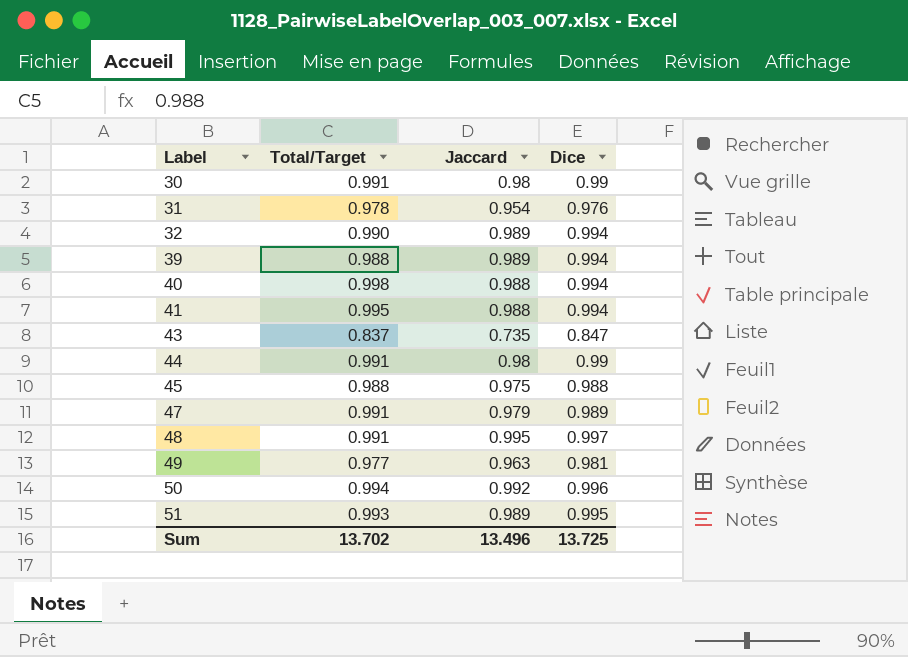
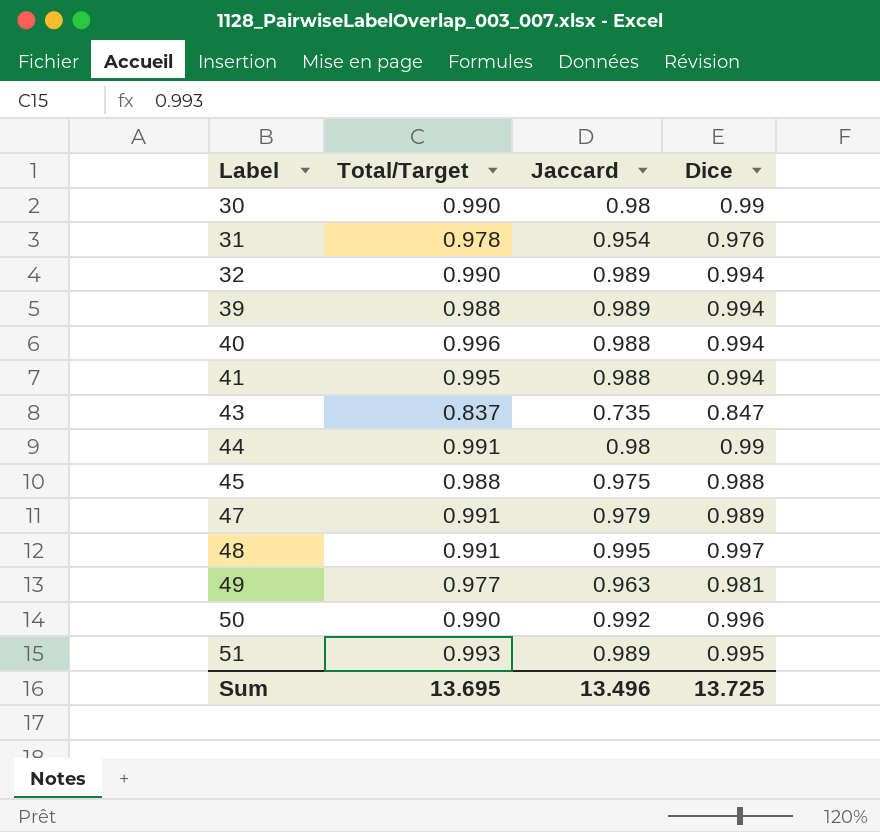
30 | Total/Target: 0.991 -> 0.990
40 | Total/Target: 0.998 -> 0.996
50 | Total/Target: 0.994 -> 0.990
Sum | Total/Target: 13.702 -> 13.695

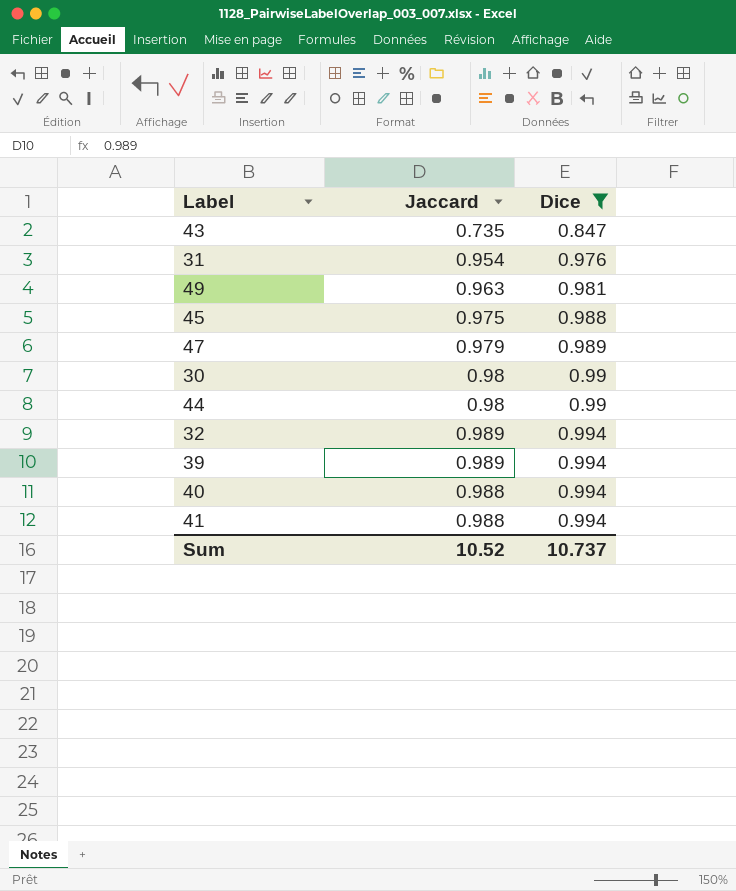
filter: none -> Dice <= 0.994
row order: Label ascending -> Dice ascending
column Total/Target | position: 2 -> none
Sum | Jaccard: 13.496 -> 10.52
Sum | Dice: 13.725 -> 10.737

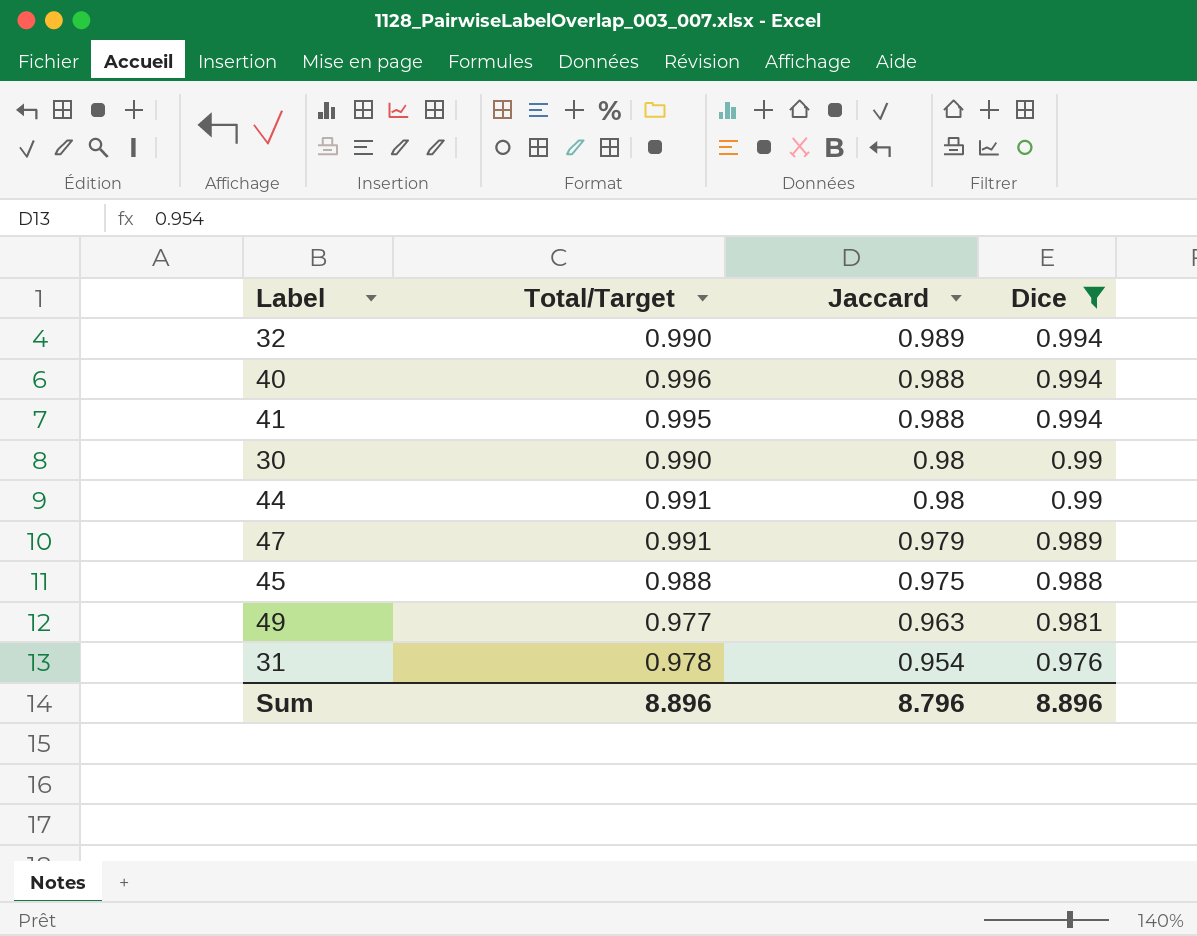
row order: Dice ascending -> Jaccard descending
column Total/Target | position: none -> 2
row 43: 0.735 | 0.847 -> none
row 39: 0.989 | 0.994 -> none
Sum | Jaccard: 10.52 -> 8.796
Sum | Dice: 10.737 -> 8.896

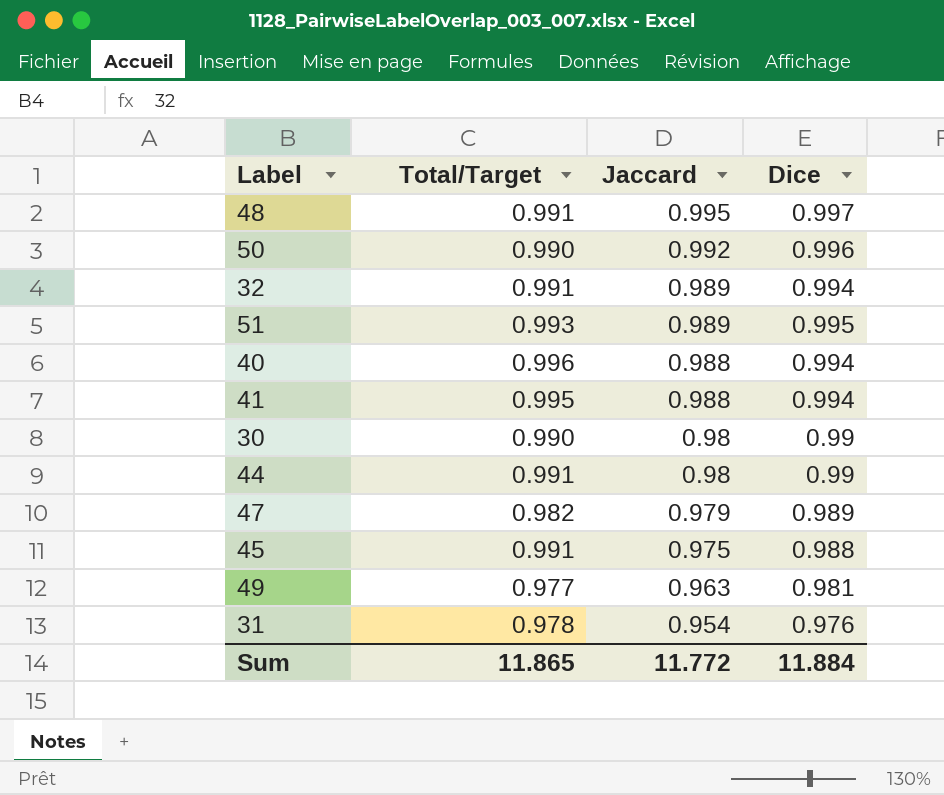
filter: Dice <= 0.994 -> none
32 | Total/Target: 0.990 -> 0.991
47 | Total/Target: 0.991 -> 0.982
45 | Total/Target: 0.988 -> 0.991
Sum | Total/Target: 8.896 -> 11.865
Sum | Jaccard: 8.796 -> 11.772
Sum | Dice: 8.896 -> 11.884

